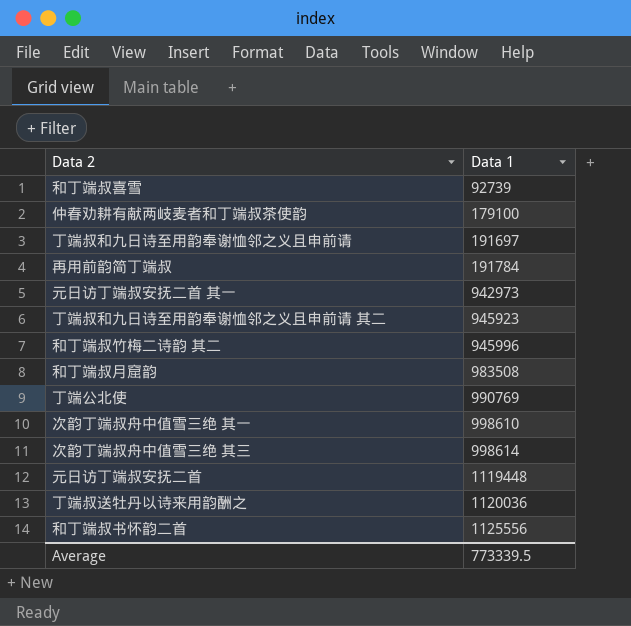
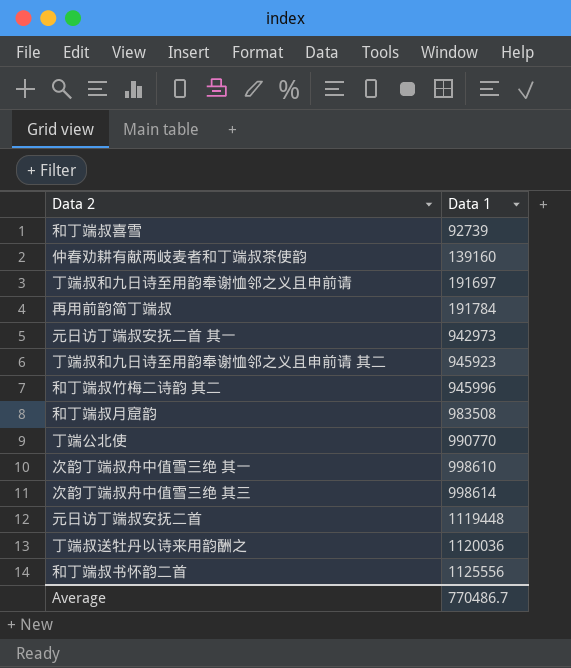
仲春劝耕有献两岐麦者和丁端叔茶使韵 | Data 1: 179100 -> 139160
丁端公北使 | Data 1: 990769 -> 990770
Average | Data 1: 773339.5 -> 770486.7

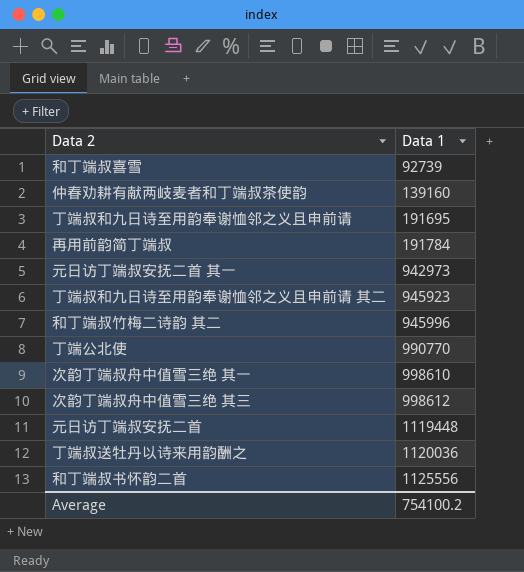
row 和丁端叔月窟韵: 983508 -> none
丁端叔和九日诗至用韵奉谢恤邻之义且申前请 | Data 1: 191697 -> 191695
次韵丁端叔舟中值雪三绝 其三 | Data 1: 998614 -> 998612
Average | Data 1: 770486.7 -> 754100.2

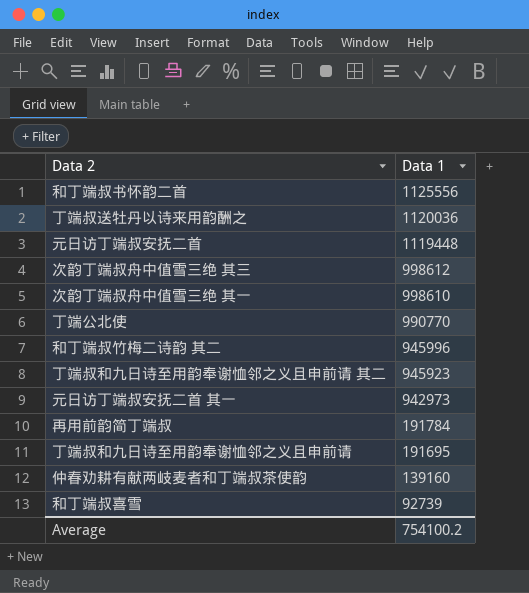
row order: Data 1 ascending -> Data 1 descending

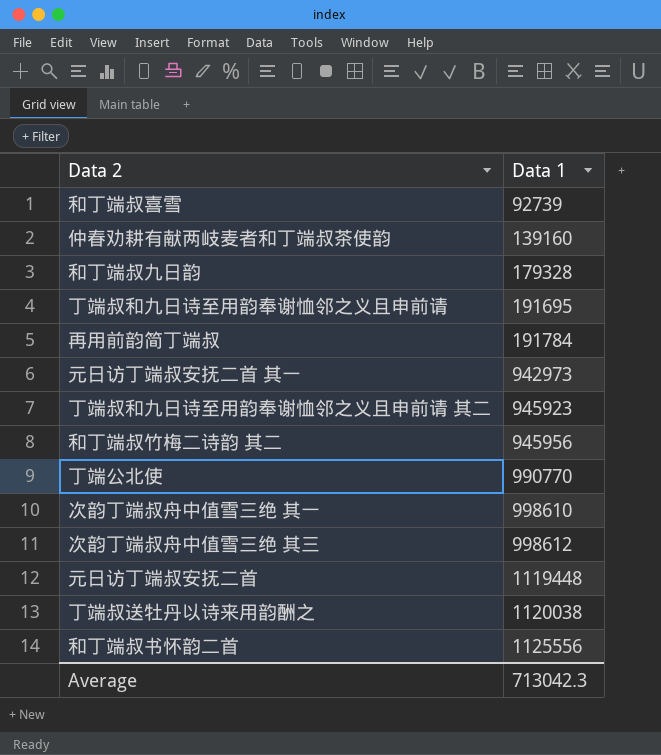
row order: Data 1 descending -> Data 1 ascending
row 和丁端叔九日韵: none -> 179328
和丁端叔竹梅二诗韵 其二 | Data 1: 945996 -> 945956
丁端叔送牡丹以诗来用韵酬之 | Data 1: 1120036 -> 1120038
Average | Data 1: 754100.2 -> 713042.3

